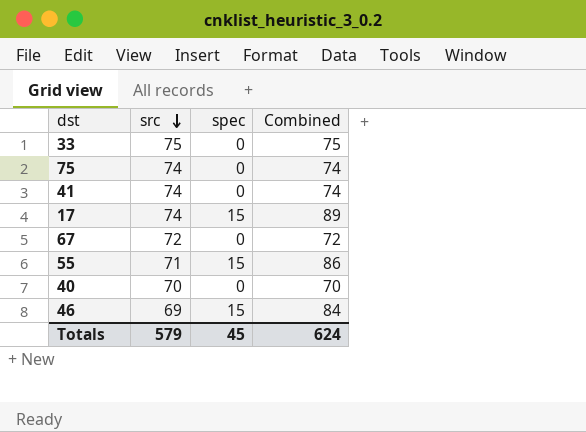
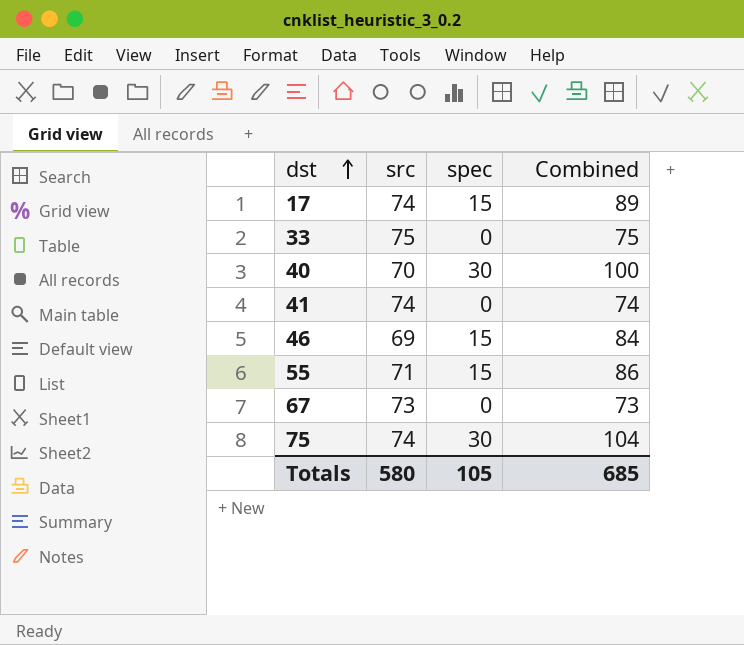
row order: src descending -> dst ascending
40 | spec: 0 -> 30
40 | Combined: 70 -> 100
67 | src: 72 -> 73
67 | Combined: 72 -> 73
75 | spec: 0 -> 30
75 | Combined: 74 -> 104
Totals | src: 579 -> 580
Totals | spec: 45 -> 105
Totals | Combined: 624 -> 685

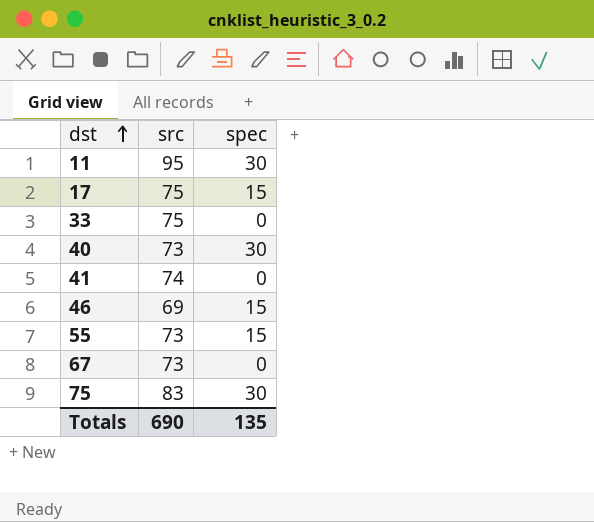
column Combined | formula: [src] + [spec] -> none
row 11: none -> 95 | 30
17 | src: 74 -> 75
40 | src: 70 -> 73
55 | src: 71 -> 73
75 | src: 74 -> 83
Totals | src: 580 -> 690
Totals | spec: 105 -> 135

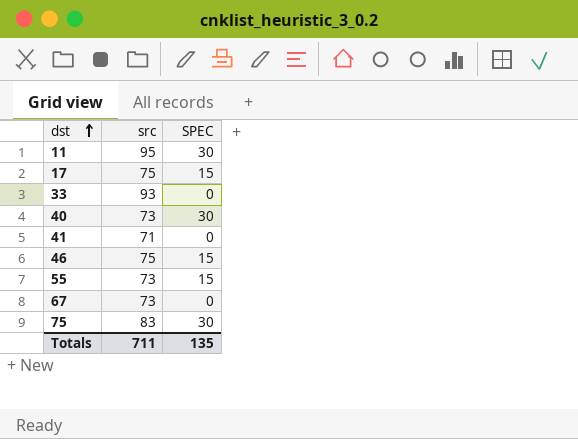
column name: spec -> SPEC
33 | src: 75 -> 93
41 | src: 74 -> 71
46 | src: 69 -> 75
Totals | src: 690 -> 711

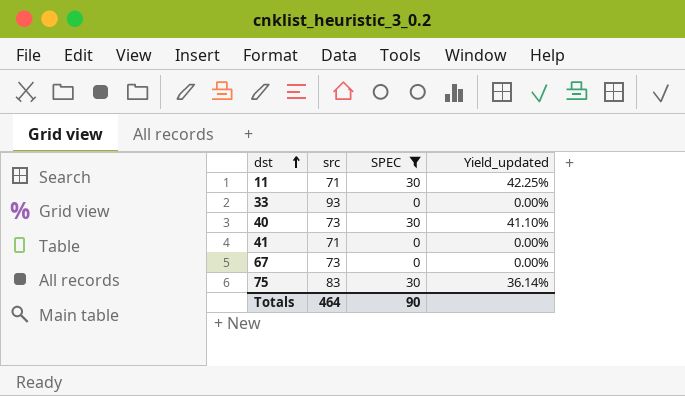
filter: none -> SPEC != 15
column Yield_updated | formula: none -> [SPEC] / [src]
11 | src: 95 -> 71
Totals | src: 711 -> 464
Totals | SPEC: 135 -> 90

